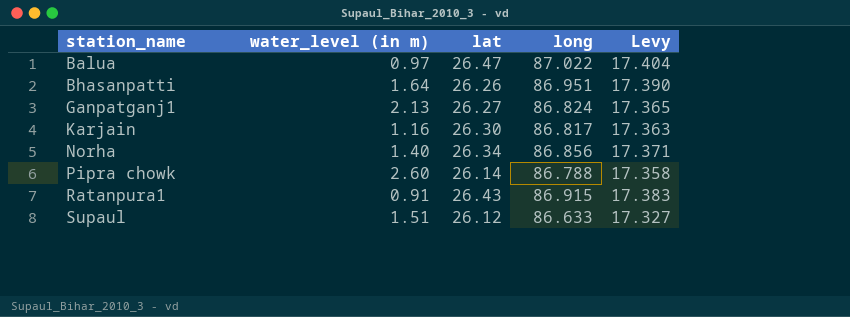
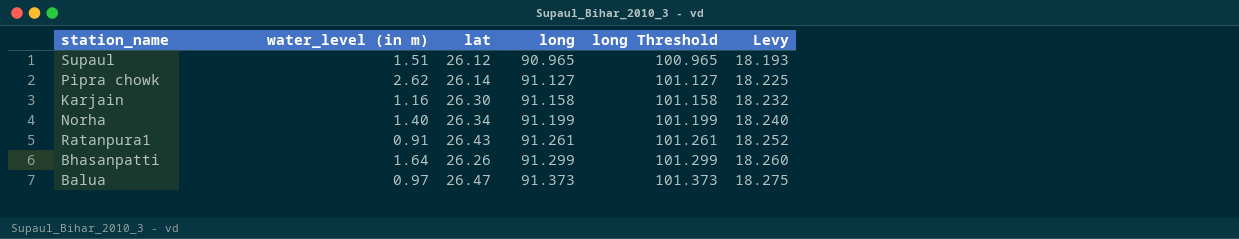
row order: station_name ascending -> long ascending
column long Threshold | formula: none -> [long] + 10
row Ganpatganj1: 2.13 | 26.27 | 86.824 | 17.365 -> none
Supaul | long: 86.633 -> 90.965
Supaul | Levy: 17.327 -> 18.193
Pipra chowk | water_level (in m): 2.60 -> 2.62
Pipra chowk | long: 86.788 -> 91.127
Pipra chowk | Levy: 17.358 -> 18.225
Karjain | long: 86.817 -> 91.158
Karjain | Levy: 17.363 -> 18.232
Norha | long: 86.856 -> 91.199
Norha | Levy: 17.371 -> 18.240
Ratanpura1 | long: 86.915 -> 91.261
Ratanpura1 | Levy: 17.383 -> 18.252
Bhasanpatti | long: 86.951 -> 91.299
Bhasanpatti | Levy: 17.390 -> 18.260
Balua | long: 87.022 -> 91.373
Balua | Levy: 17.404 -> 18.275

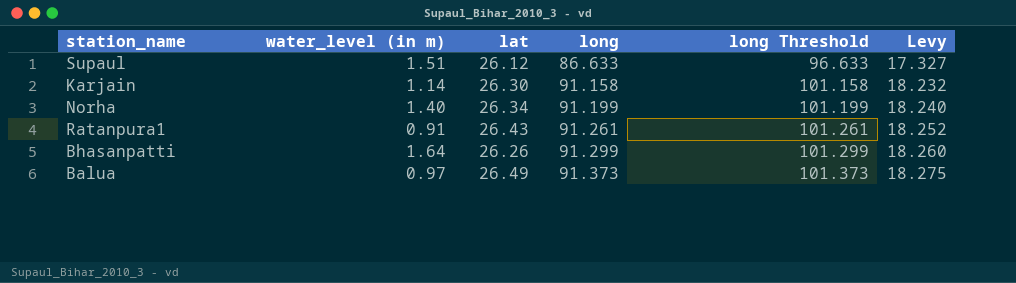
row Pipra chowk: 2.62 | 26.14 | 91.127 | 101.127 | 18.225 -> none
Supaul | long: 90.965 -> 86.633
Supaul | long Threshold: 100.965 -> 96.633
Supaul | Levy: 18.193 -> 17.327
Karjain | water_level (in m): 1.16 -> 1.14
Balua | lat: 26.47 -> 26.49

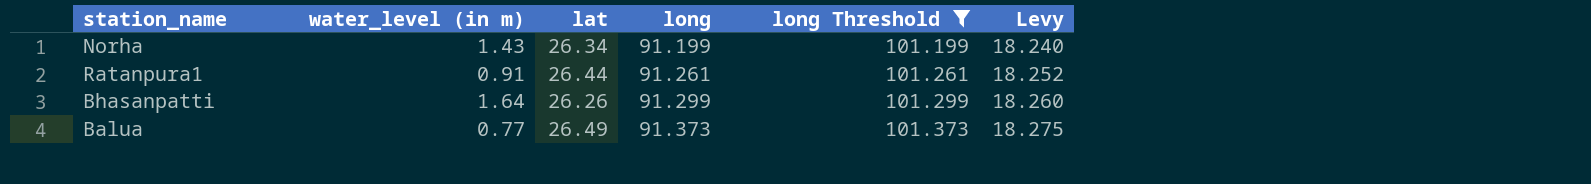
filter: none -> long Threshold >= 101.199
Norha | water_level (in m): 1.40 -> 1.43
Ratanpura1 | lat: 26.43 -> 26.44
Balua | water_level (in m): 0.97 -> 0.77

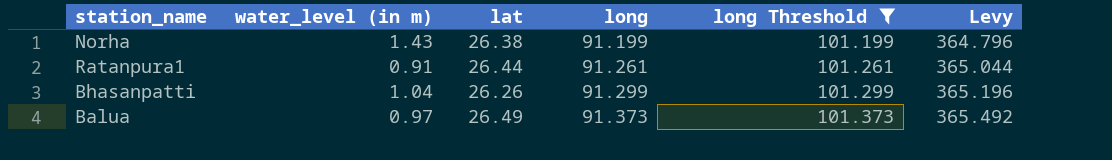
column Levy | formula: [long] * 0.2 -> [long] * 4
Norha | lat: 26.34 -> 26.38
Bhasanpatti | water_level (in m): 1.64 -> 1.04
Balua | water_level (in m): 0.77 -> 0.97

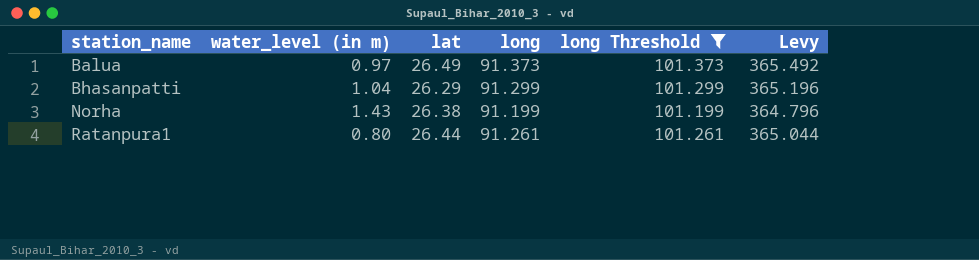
row order: long ascending -> station_name ascending
Bhasanpatti | lat: 26.26 -> 26.29
Ratanpura1 | water_level (in m): 0.91 -> 0.80

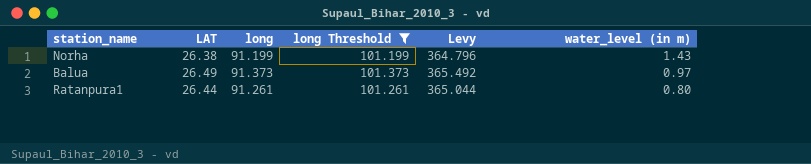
row order: station_name ascending -> water_level (in m) descending
column name: lat -> LAT
column water_level (in m) | position: 2 -> 6
row Bhasanpatti: 1.04 | 26.29 | 91.299 | 101.299 | 365.196 -> none

